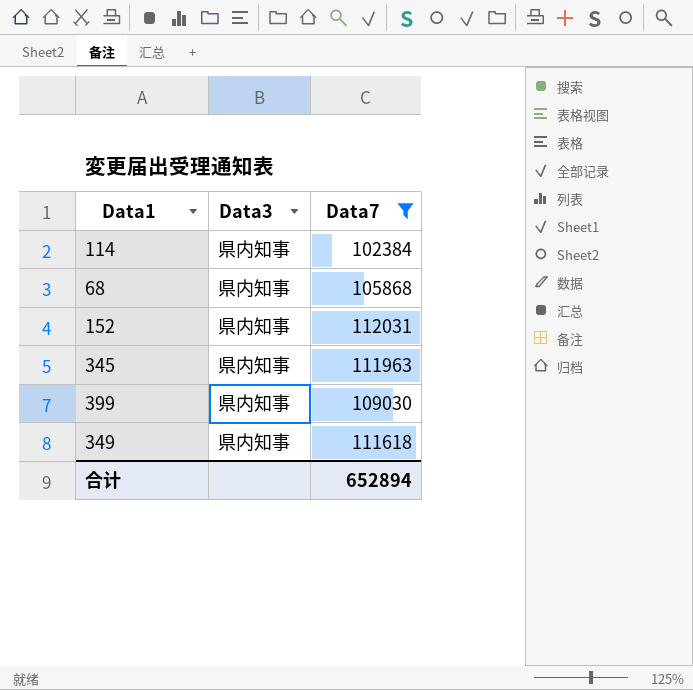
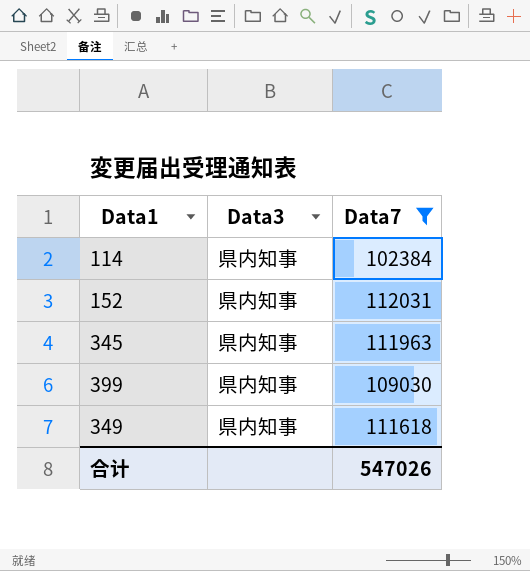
row 68: 県内知事 | 105868 -> none
合计 | Data7: 652894 -> 547026

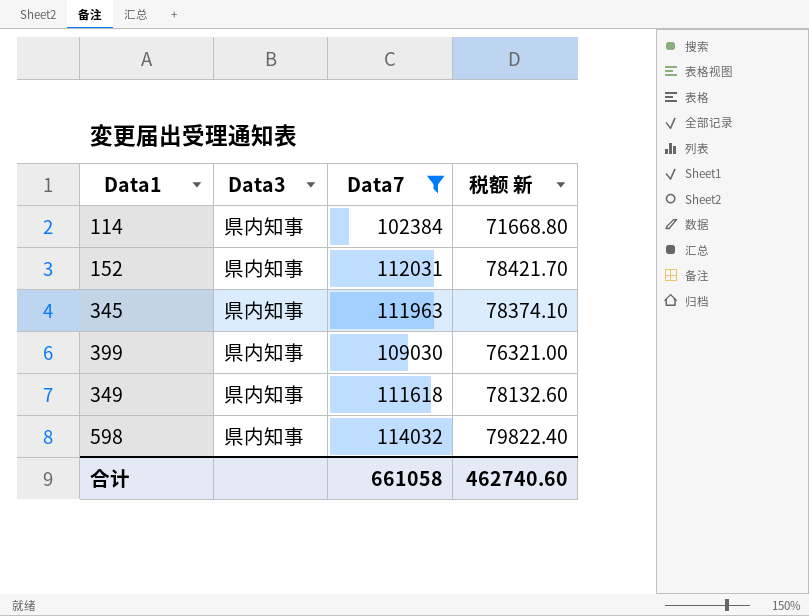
column 税额 新 | formula: none -> [Data7] * 0.7
row 598: none -> 県内知事 | 114032 | 79822.40
合计 | Data7: 547026 -> 661058

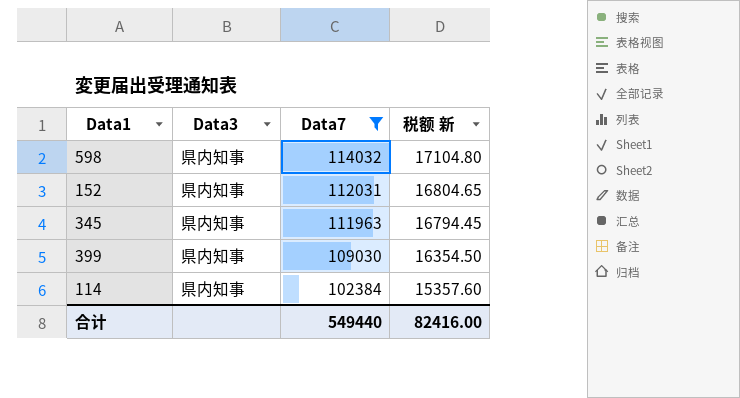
row order: none -> Data7 descending
column 税额 新 | formula: [Data7] * 0.7 -> [Data7] * 0.15
row 349: 県内知事 | 111618 | 78132.60 -> none
合计 | Data7: 661058 -> 549440
合计 | 税额 新: 462740.60 -> 82416.00

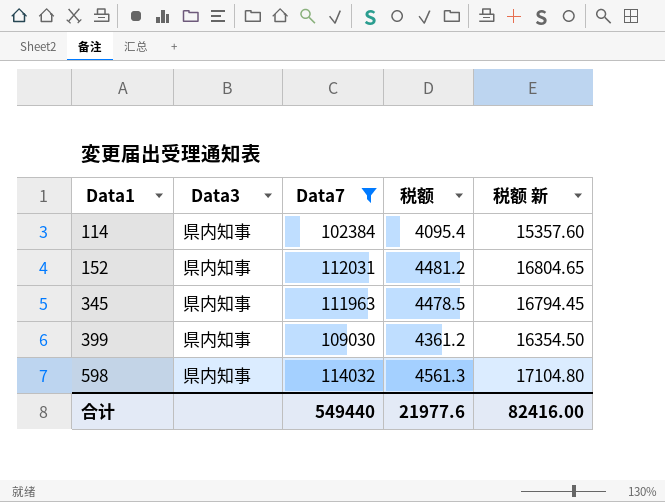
row order: Data7 descending -> Data1 ascending
column 税额 | formula: none -> [Data7] * 0.04

